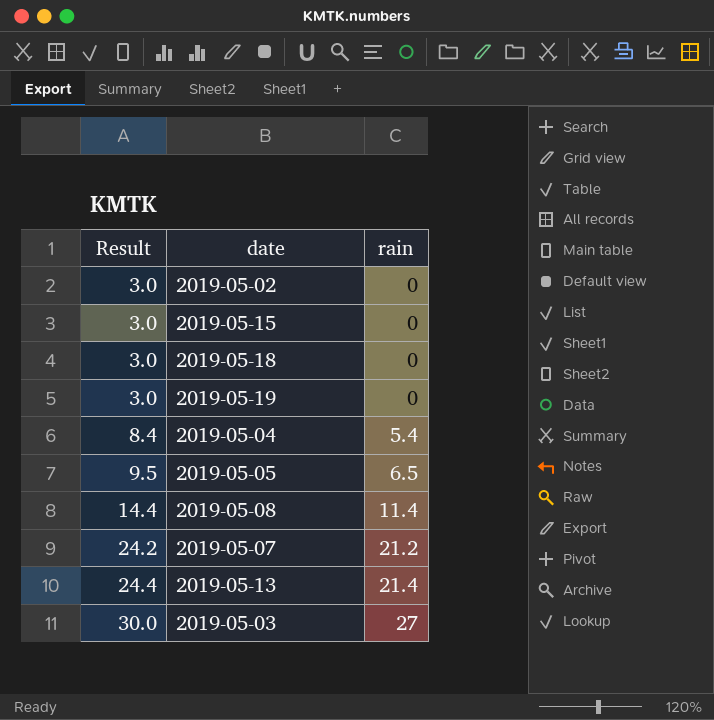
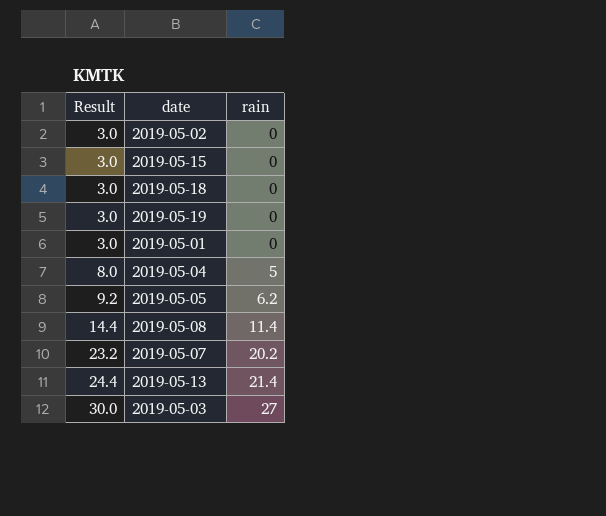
row 2019-05-01: none -> 3.0 | 0
2019-05-04 | Result: 8.4 -> 8.0
2019-05-04 | rain: 5.4 -> 5
2019-05-05 | Result: 9.5 -> 9.2
2019-05-05 | rain: 6.5 -> 6.2
2019-05-07 | Result: 24.2 -> 23.2
2019-05-07 | rain: 21.2 -> 20.2

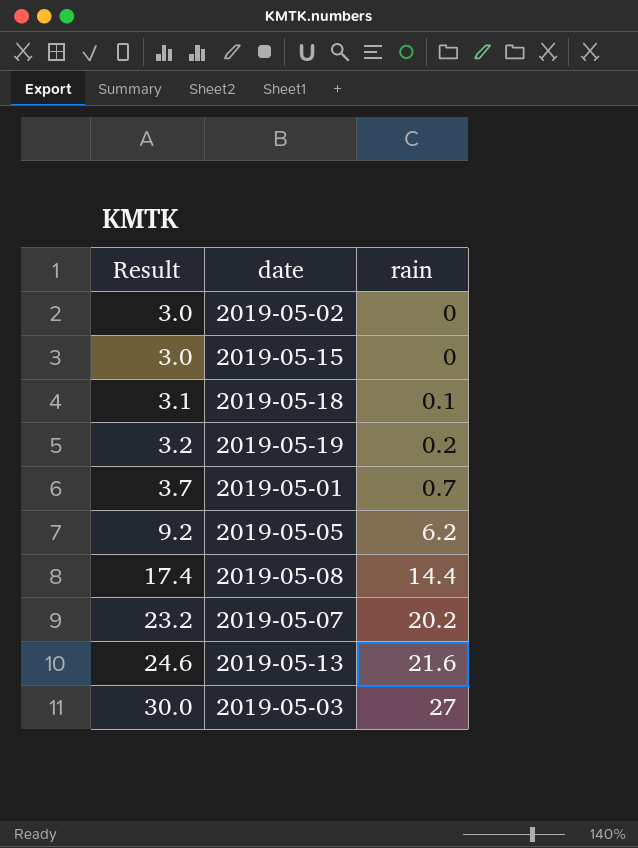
row 2019-05-04: 8.0 | 5 -> none
2019-05-18 | Result: 3.0 -> 3.1
2019-05-18 | rain: 0 -> 0.1
2019-05-19 | Result: 3.0 -> 3.2
2019-05-19 | rain: 0 -> 0.2
2019-05-01 | Result: 3.0 -> 3.7
2019-05-01 | rain: 0 -> 0.7
2019-05-08 | Result: 14.4 -> 17.4
2019-05-08 | rain: 11.4 -> 14.4
2019-05-13 | Result: 24.4 -> 24.6
2019-05-13 | rain: 21.4 -> 21.6

